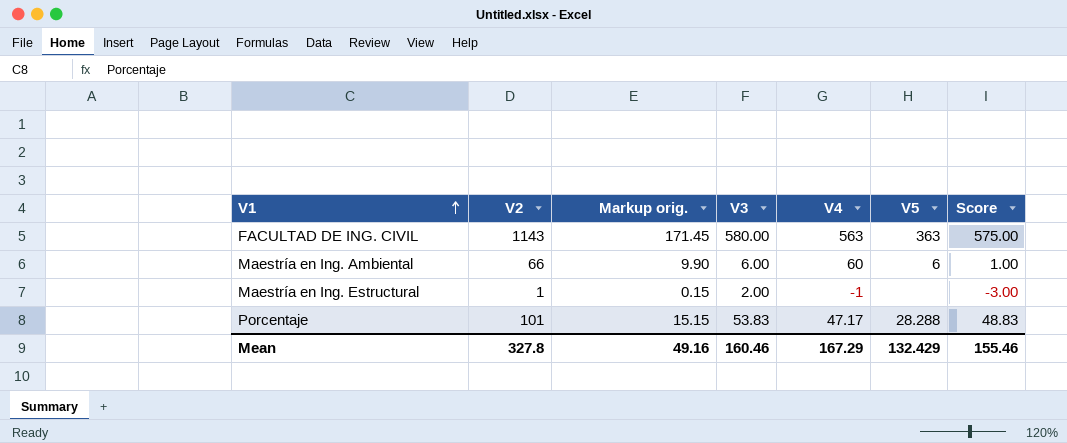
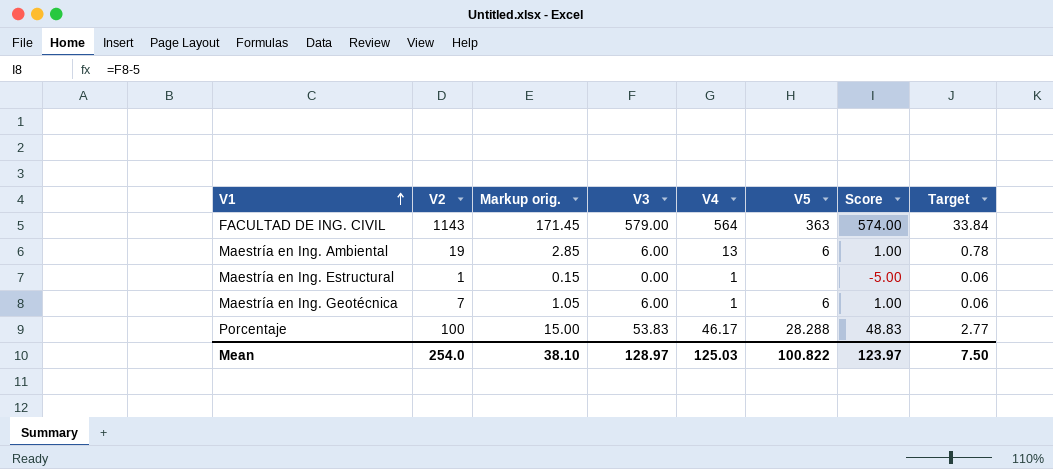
column Target | formula: none -> [V4] * 0.06
FACULTAD DE ING. CIVIL | V3: 580.00 -> 579.00
FACULTAD DE ING. CIVIL | V4: 563 -> 564
FACULTAD DE ING. CIVIL | Score: 575.00 -> 574.00
Maestría en Ing. Ambiental | V2: 66 -> 19
Maestría en Ing. Ambiental | Markup orig.: 9.90 -> 2.85
Maestría en Ing. Ambiental | V4: 60 -> 13
Maestría en Ing. Estructural | V3: 2.00 -> 0.00
Maestría en Ing. Estructural | V4: -1 -> 1
Maestría en Ing. Estructural | Score: -3.00 -> -5.00
row Maestría en Ing. Geotécnica: none -> 7 | 1.05 | 6.00 | 1 | 6 | 1.00 | 0.06
Porcentaje | V2: 101 -> 100
Porcentaje | Markup orig.: 15.15 -> 15.00
Porcentaje | V4: 47.17 -> 46.17
Mean | V2: 327.8 -> 254.0
Mean | Markup orig.: 49.16 -> 38.10
Mean | V3: 160.46 -> 128.97
Mean | V4: 167.29 -> 125.03
Mean | V5: 132.429 -> 100.822
Mean | Score: 155.46 -> 123.97

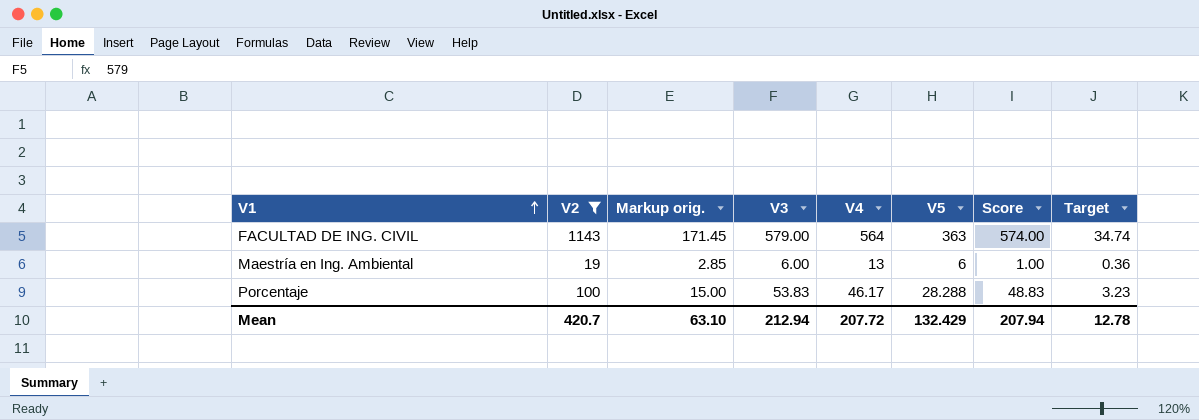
filter: none -> V2 >= 19
column Target | formula: [V4] * 0.06 -> [V3] * 0.06
Mean | V2: 254.0 -> 420.7
Mean | Markup orig.: 38.10 -> 63.10
Mean | V3: 128.97 -> 212.94
Mean | V4: 125.03 -> 207.72
Mean | V5: 100.822 -> 132.429
Mean | Score: 123.97 -> 207.94
Mean | Target: 7.50 -> 12.78

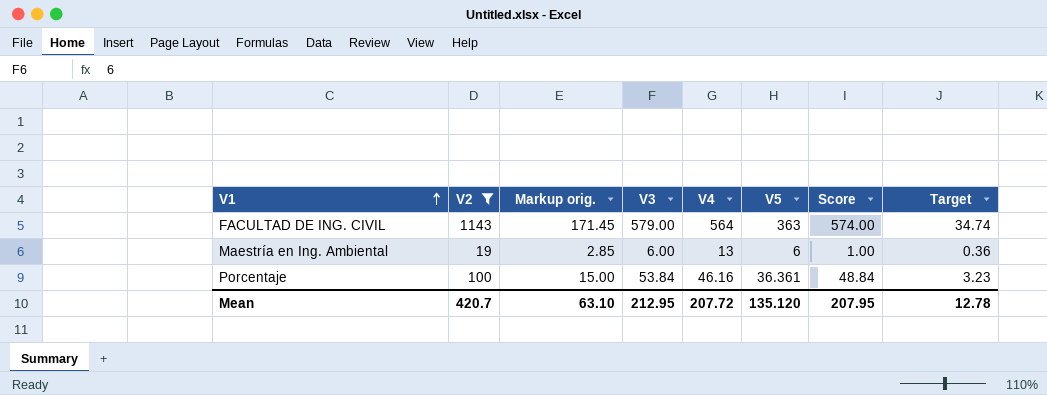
Porcentaje | V3: 53.83 -> 53.84
Porcentaje | V4: 46.17 -> 46.16
Porcentaje | V5: 28.288 -> 36.361
Porcentaje | Score: 48.83 -> 48.84
Mean | V3: 212.94 -> 212.95
Mean | V5: 132.429 -> 135.120
Mean | Score: 207.94 -> 207.95

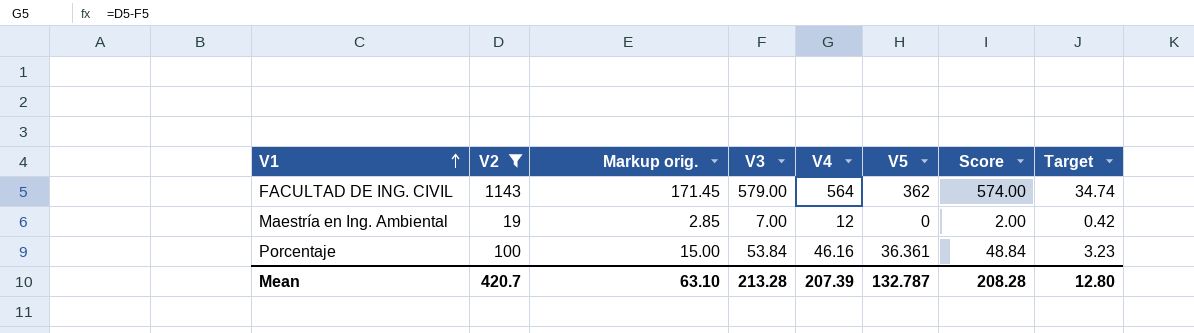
FACULTAD DE ING. CIVIL | V5: 363 -> 362
Maestría en Ing. Ambiental | V3: 6.00 -> 7.00
Maestría en Ing. Ambiental | V4: 13 -> 12
Maestría en Ing. Ambiental | V5: 6 -> 0
Maestría en Ing. Ambiental | Score: 1.00 -> 2.00
Maestría en Ing. Ambiental | Target: 0.36 -> 0.42
Mean | V3: 212.95 -> 213.28
Mean | V4: 207.72 -> 207.39
Mean | V5: 135.120 -> 132.787
Mean | Score: 207.95 -> 208.28
Mean | Target: 12.78 -> 12.80

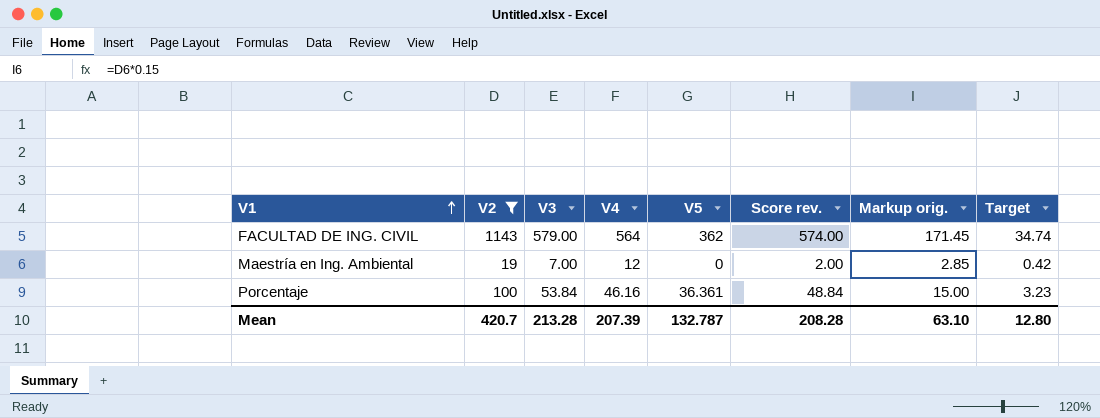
column name: Score -> Score rev.
column Markup orig. | position: 3 -> 7

